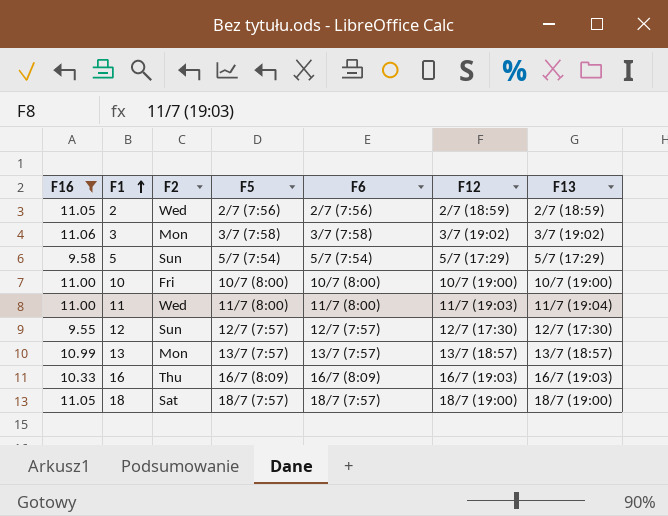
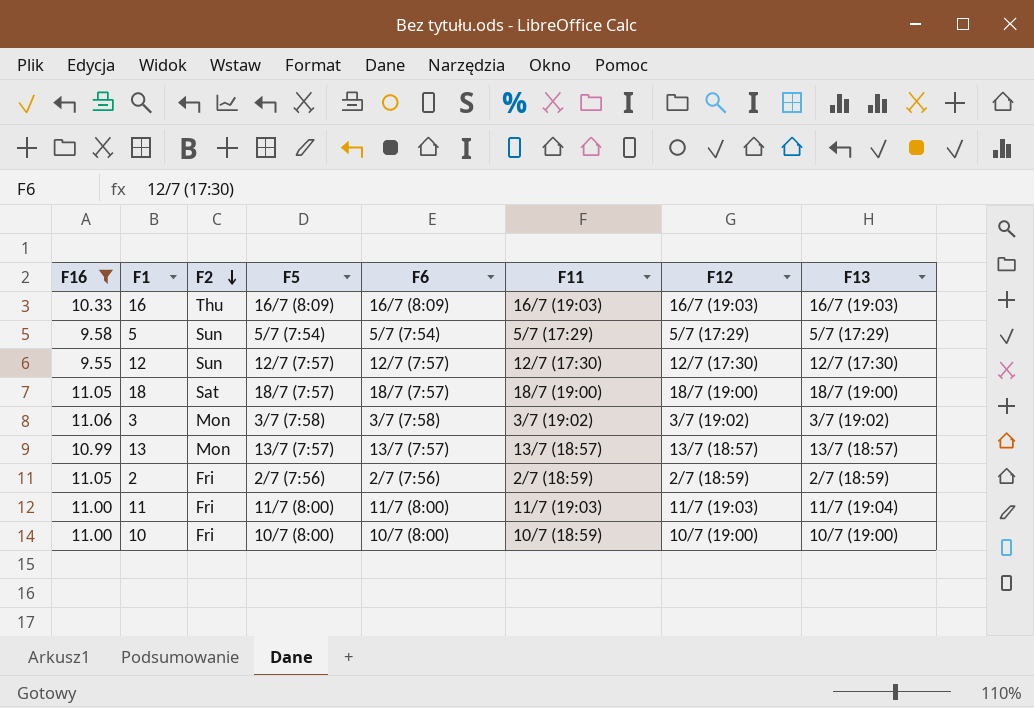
row order: F1 ascending -> F2 descending
column F11 | position: none -> 6
2 | F2: Wed -> Fri
11 | F2: Wed -> Fri

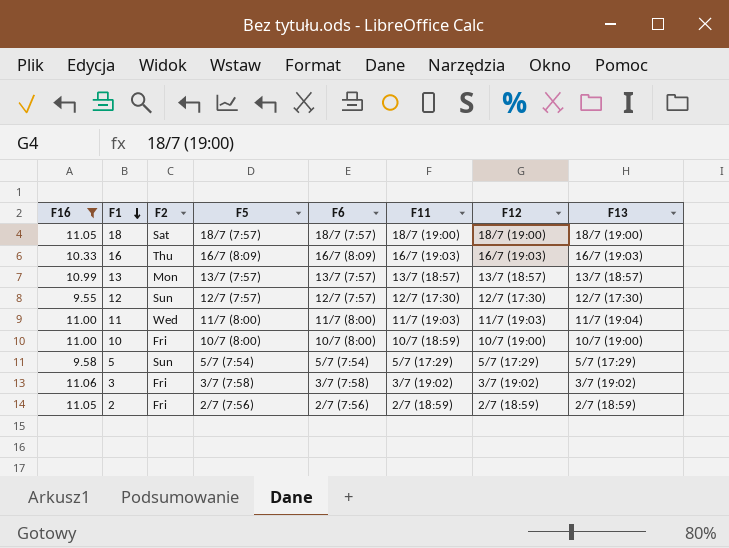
row order: F2 descending -> F1 descending
11 | F2: Fri -> Wed
3 | F2: Mon -> Fri

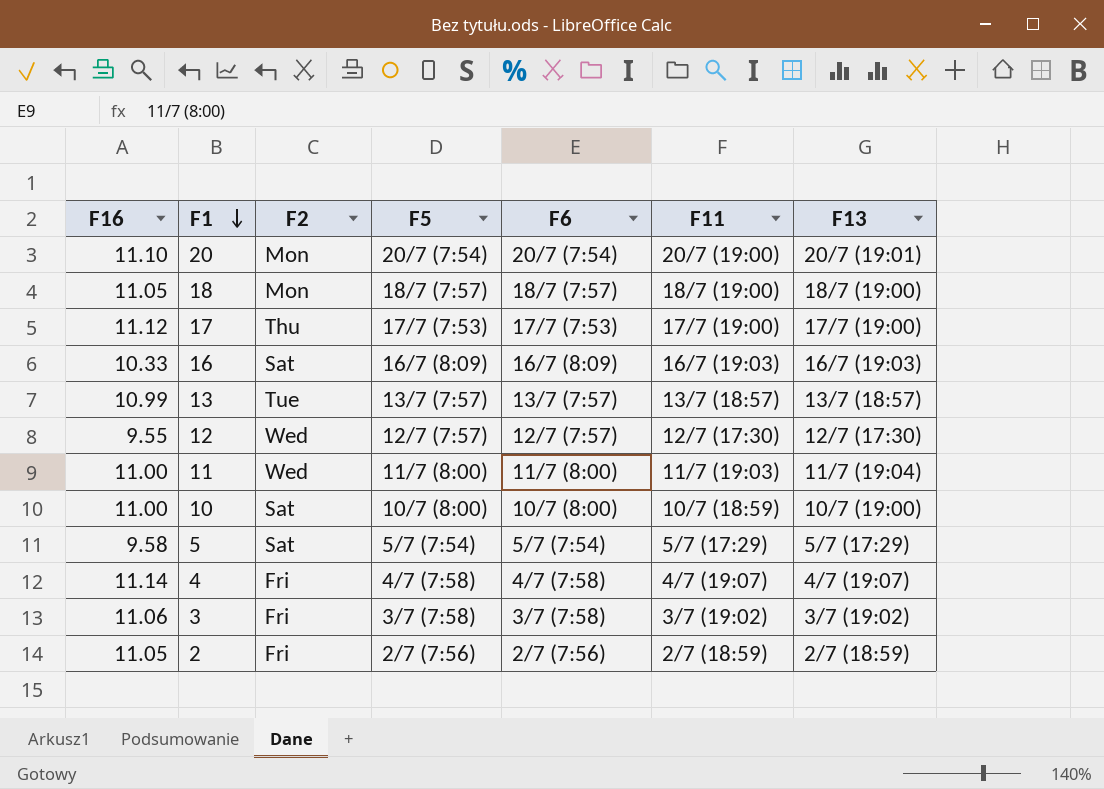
filter: F16 <= 11.06 -> none
column F12 | position: 7 -> none
18 | F2: Sat -> Mon
16 | F2: Thu -> Sat
13 | F2: Mon -> Tue
12 | F2: Sun -> Wed
10 | F2: Fri -> Sat
5 | F2: Sun -> Sat

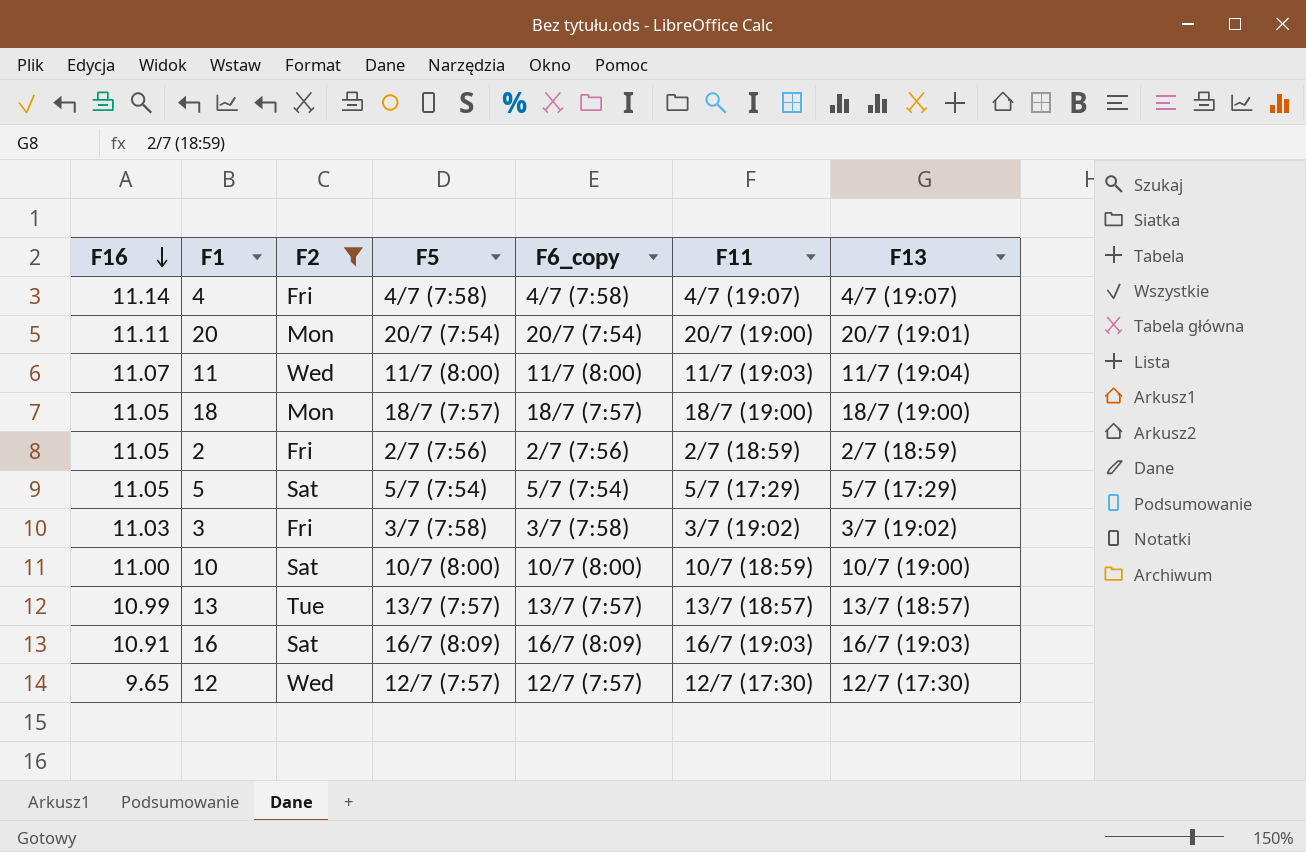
filter: none -> F2 != Thu
row order: F1 descending -> F16 descending
column name: F6 -> F6_copy
20 | F16: 11.10 -> 11.11
11 | F16: 11.00 -> 11.07
5 | F16: 9.58 -> 11.05
3 | F16: 11.06 -> 11.03
16 | F16: 10.33 -> 10.91
12 | F16: 9.55 -> 9.65

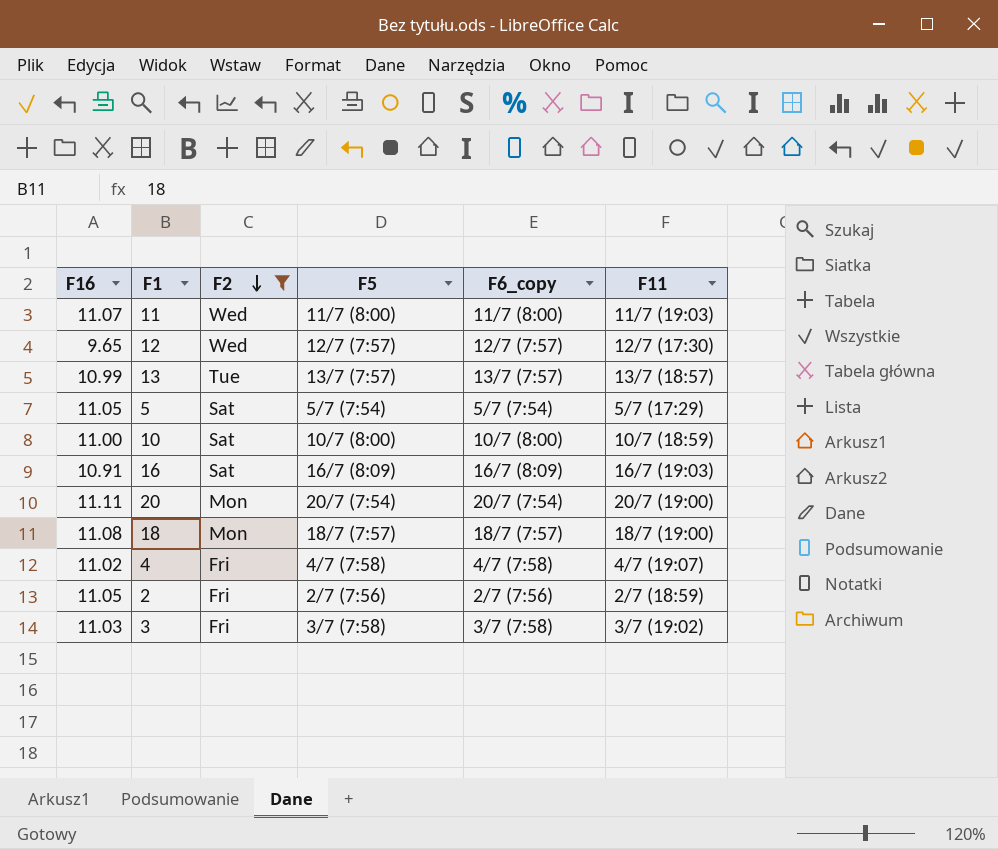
row order: F16 descending -> F2 descending
column F13 | position: 7 -> none
18 | F16: 11.05 -> 11.08
4 | F16: 11.14 -> 11.02

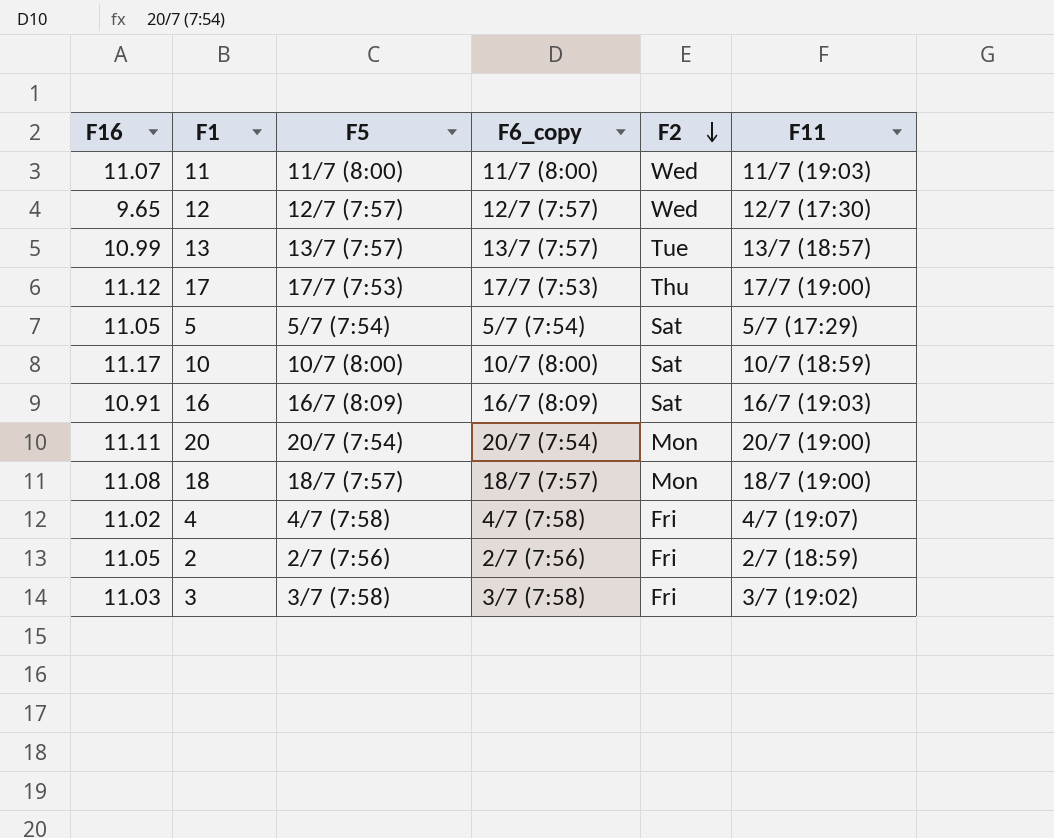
filter: F2 != Thu -> none
column F2 | position: 3 -> 5
10 | F16: 11.00 -> 11.17

